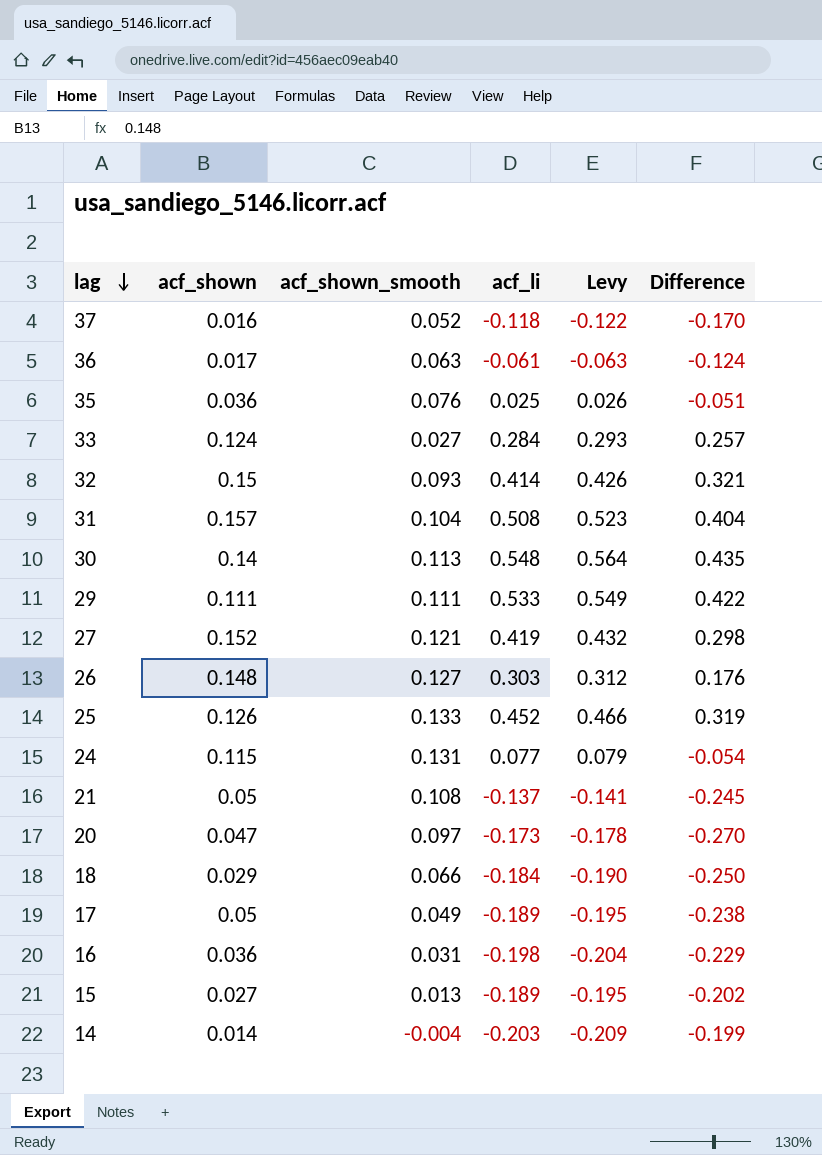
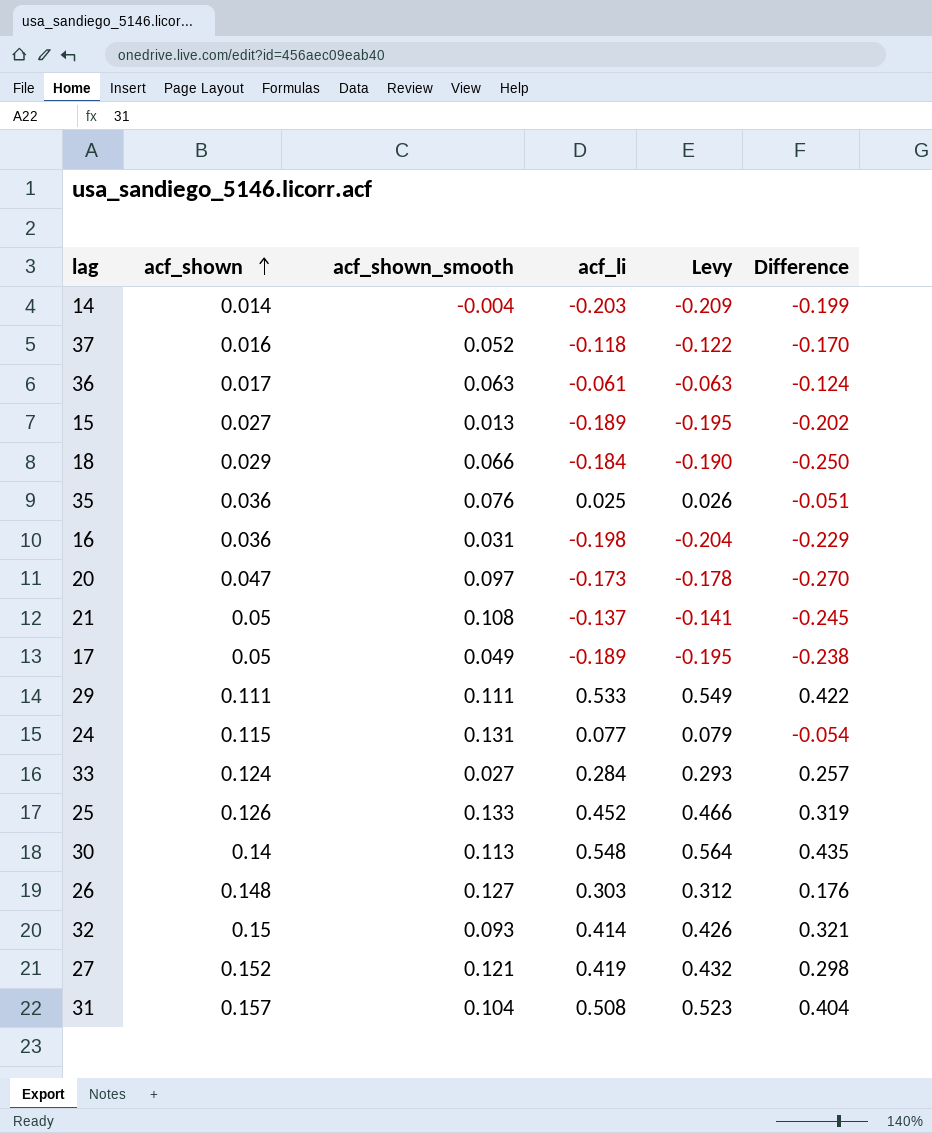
row order: lag descending -> acf_shown ascending

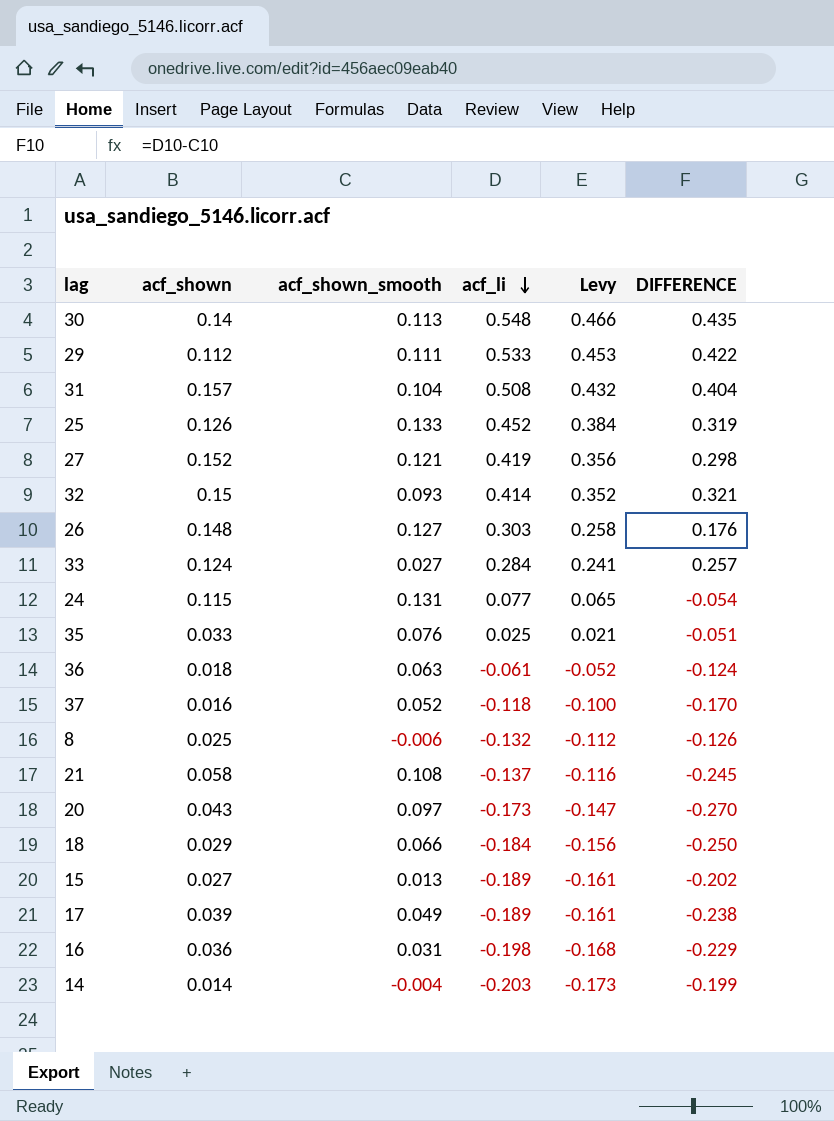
row order: acf_shown ascending -> acf_li descending
column Levy | formula: [acf_li] * 1.03 -> [acf_li] * 0.85
column name: Difference -> DIFFERENCE
29 | acf_shown: 0.111 -> 0.112
35 | acf_shown: 0.036 -> 0.033
36 | acf_shown: 0.017 -> 0.018
row 8: none -> 0.025 | -0.006 | -0.132 | -0.112 | -0.126
21 | acf_shown: 0.05 -> 0.058
20 | acf_shown: 0.047 -> 0.043
17 | acf_shown: 0.05 -> 0.039

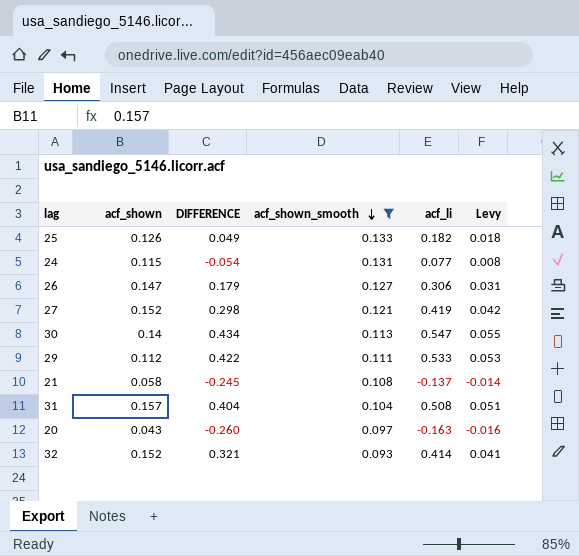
filter: none -> acf_shown_smooth >= 0.093
row order: acf_li descending -> acf_shown_smooth descending
column DIFFERENCE | position: 6 -> 3
column Levy | formula: [acf_li] * 0.85 -> [acf_li] * 0.1
25 | DIFFERENCE: 0.319 -> 0.049
25 | acf_li: 0.452 -> 0.182
26 | acf_shown: 0.148 -> 0.147
26 | DIFFERENCE: 0.176 -> 0.179
26 | acf_li: 0.303 -> 0.306
30 | DIFFERENCE: 0.435 -> 0.434
30 | acf_li: 0.548 -> 0.547
20 | DIFFERENCE: -0.270 -> -0.260
20 | acf_li: -0.173 -> -0.163
32 | acf_shown: 0.15 -> 0.152

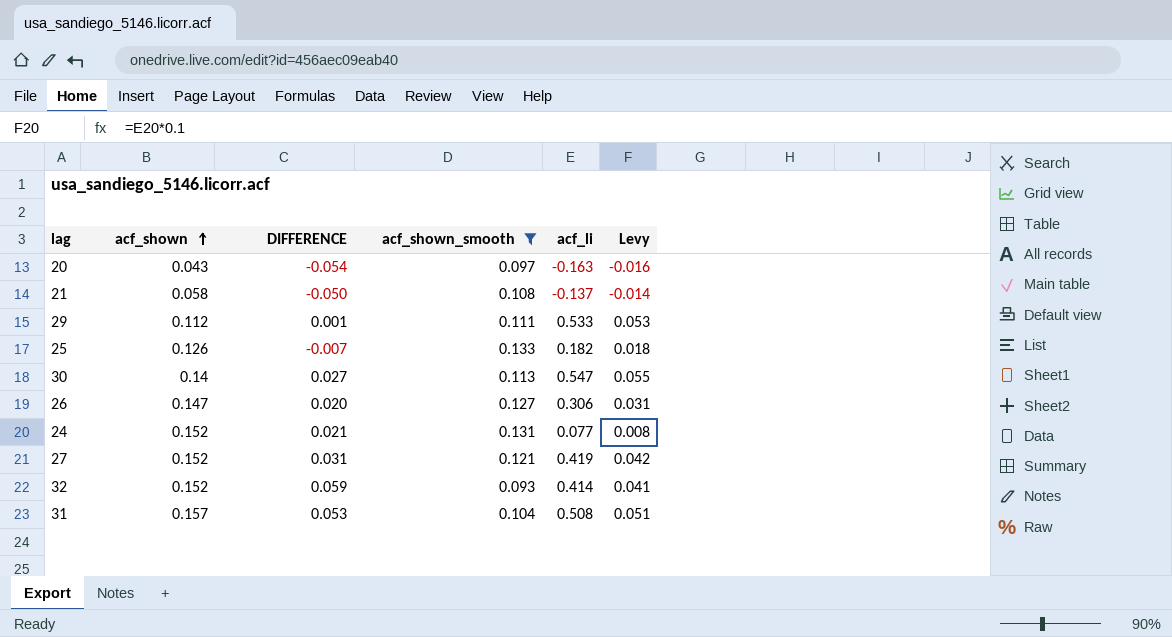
row order: acf_shown_smooth descending -> acf_shown ascending
column DIFFERENCE | formula: [acf_li] - [acf_shown_smooth] -> [acf_shown] - [acf_shown_smooth]
24 | acf_shown: 0.115 -> 0.152

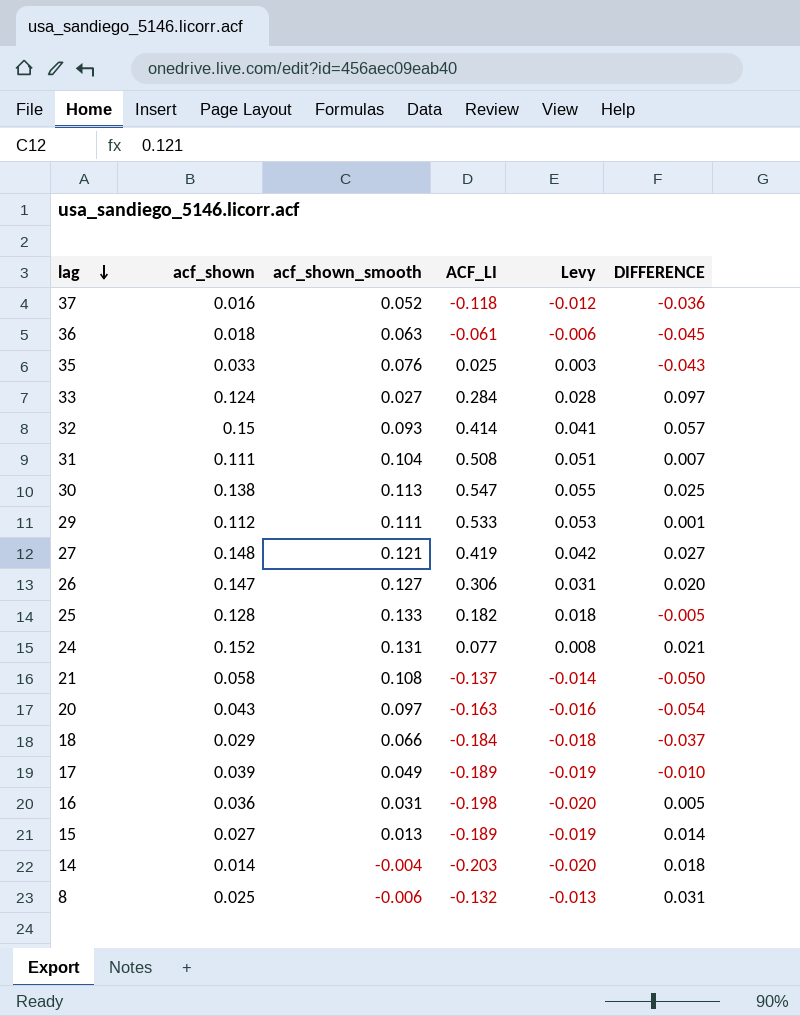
filter: acf_shown_smooth >= 0.093 -> none
row order: acf_shown ascending -> lag descending
column name: acf_li -> ACF_LI
column DIFFERENCE | position: 3 -> 6
32 | acf_shown: 0.152 -> 0.15
32 | DIFFERENCE: 0.059 -> 0.057
31 | acf_shown: 0.157 -> 0.111
31 | DIFFERENCE: 0.053 -> 0.007
30 | acf_shown: 0.14 -> 0.138
30 | DIFFERENCE: 0.027 -> 0.025
27 | acf_shown: 0.152 -> 0.148
27 | DIFFERENCE: 0.031 -> 0.027
25 | acf_shown: 0.126 -> 0.128
25 | DIFFERENCE: -0.007 -> -0.005

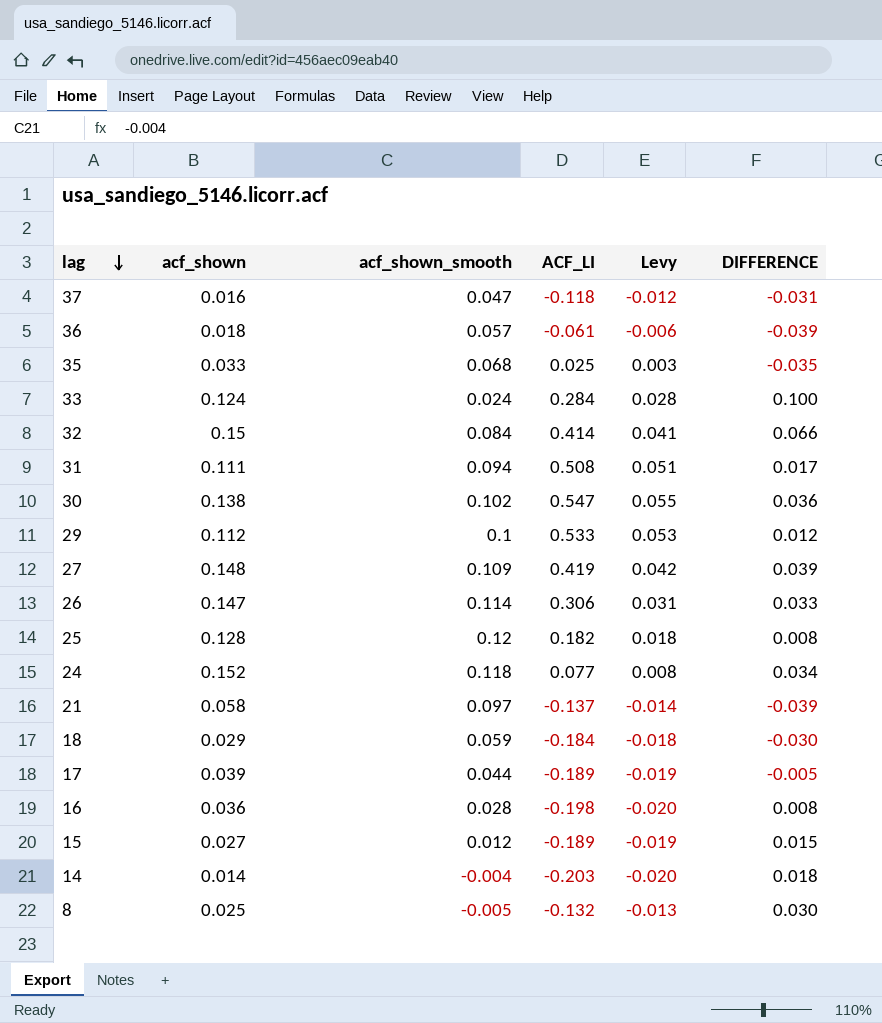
row 20: 0.043 | 0.097 | -0.163 | -0.016 | -0.054 -> none
37 | acf_shown_smooth: 0.052 -> 0.047
37 | DIFFERENCE: -0.036 -> -0.031
36 | acf_shown_smooth: 0.063 -> 0.057
36 | DIFFERENCE: -0.045 -> -0.039
35 | acf_shown_smooth: 0.076 -> 0.068
35 | DIFFERENCE: -0.043 -> -0.035
33 | acf_shown_smooth: 0.027 -> 0.024
33 | DIFFERENCE: 0.097 -> 0.100
32 | acf_shown_smooth: 0.093 -> 0.084
32 | DIFFERENCE: 0.057 -> 0.066
31 | acf_shown_smooth: 0.104 -> 0.094
31 | DIFFERENCE: 0.007 -> 0.017
30 | acf_shown_smooth: 0.113 -> 0.102
30 | DIFFERENCE: 0.025 -> 0.036
29 | acf_shown_smooth: 0.111 -> 0.1
29 | DIFFERENCE: 0.001 -> 0.012
27 | acf_shown_smooth: 0.121 -> 0.109
27 | DIFFERENCE: 0.027 -> 0.039
26 | acf_shown_smooth: 0.127 -> 0.114
26 | DIFFERENCE: 0.020 -> 0.033
25 | acf_shown_smooth: 0.133 -> 0.12
25 | DIFFERENCE: -0.005 -> 0.008
24 | acf_shown_smooth: 0.131 -> 0.118
24 | DIFFERENCE: 0.021 -> 0.034
21 | acf_shown_smooth: 0.108 -> 0.097
21 | DIFFERENCE: -0.050 -> -0.039
18 | acf_shown_smooth: 0.066 -> 0.059
18 | DIFFERENCE: -0.037 -> -0.030
17 | acf_shown_smooth: 0.049 -> 0.044
17 | DIFFERENCE: -0.010 -> -0.005
16 | acf_shown_smooth: 0.031 -> 0.028
16 | DIFFERENCE: 0.005 -> 0.008
15 | acf_shown_smooth: 0.013 -> 0.012
15 | DIFFERENCE: 0.014 -> 0.015
8 | acf_shown_smooth: -0.006 -> -0.005
8 | DIFFERENCE: 0.031 -> 0.030

